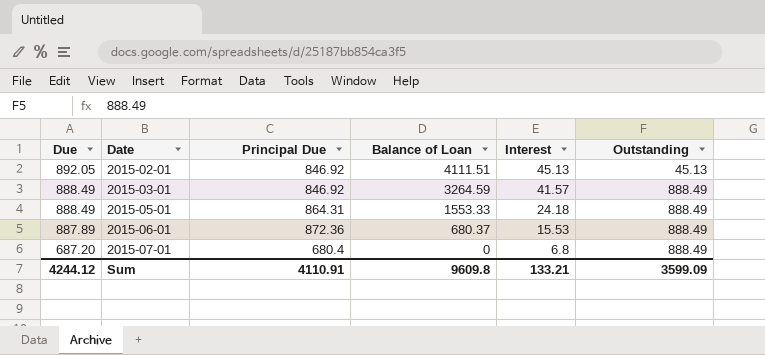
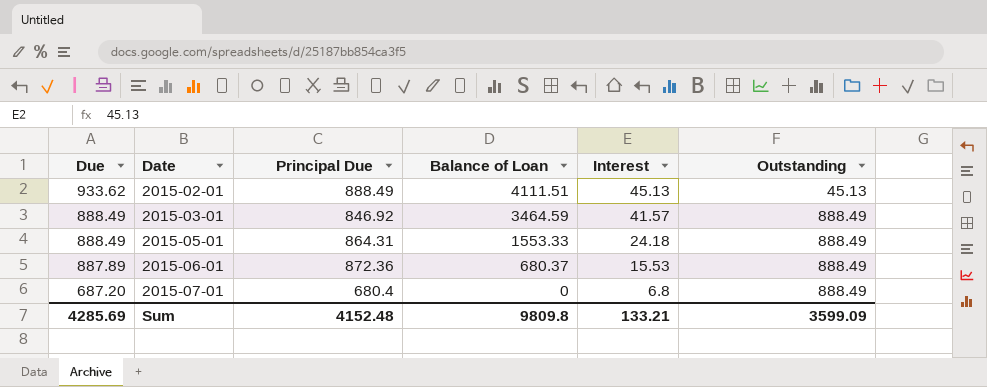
2015-02-01 | Due: 892.05 -> 933.62
2015-02-01 | Principal Due: 846.92 -> 888.49
2015-03-01 | Balance of Loan: 3264.59 -> 3464.59
Sum | Due: 4244.12 -> 4285.69
Sum | Principal Due: 4110.91 -> 4152.48
Sum | Balance of Loan: 9609.8 -> 9809.8

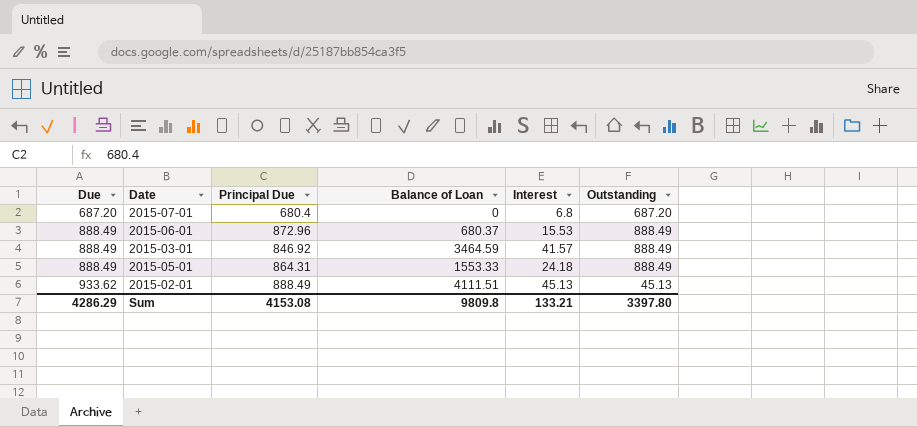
row order: Due descending -> Due ascending
2015-07-01 | Outstanding: 888.49 -> 687.20
2015-06-01 | Due: 887.89 -> 888.49
2015-06-01 | Principal Due: 872.36 -> 872.96
Sum | Due: 4285.69 -> 4286.29
Sum | Principal Due: 4152.48 -> 4153.08
Sum | Outstanding: 3599.09 -> 3397.80

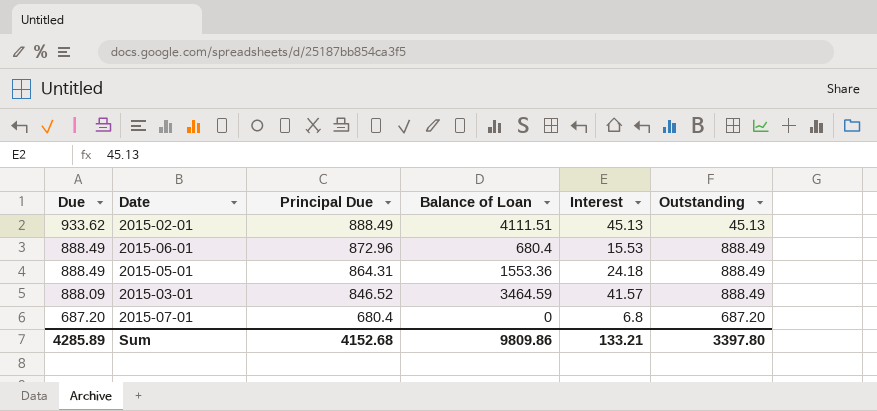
row order: Due ascending -> Due descending
2015-06-01 | Balance of Loan: 680.37 -> 680.4
2015-05-01 | Balance of Loan: 1553.33 -> 1553.36
2015-03-01 | Due: 888.49 -> 888.09
2015-03-01 | Principal Due: 846.92 -> 846.52
Sum | Due: 4286.29 -> 4285.89
Sum | Principal Due: 4153.08 -> 4152.68
Sum | Balance of Loan: 9809.8 -> 9809.86

